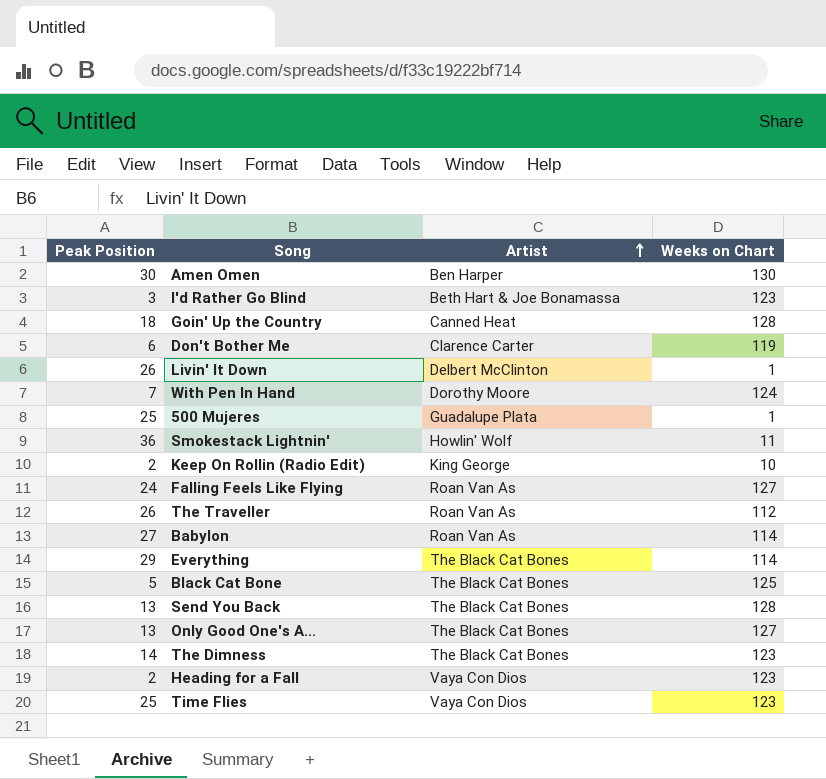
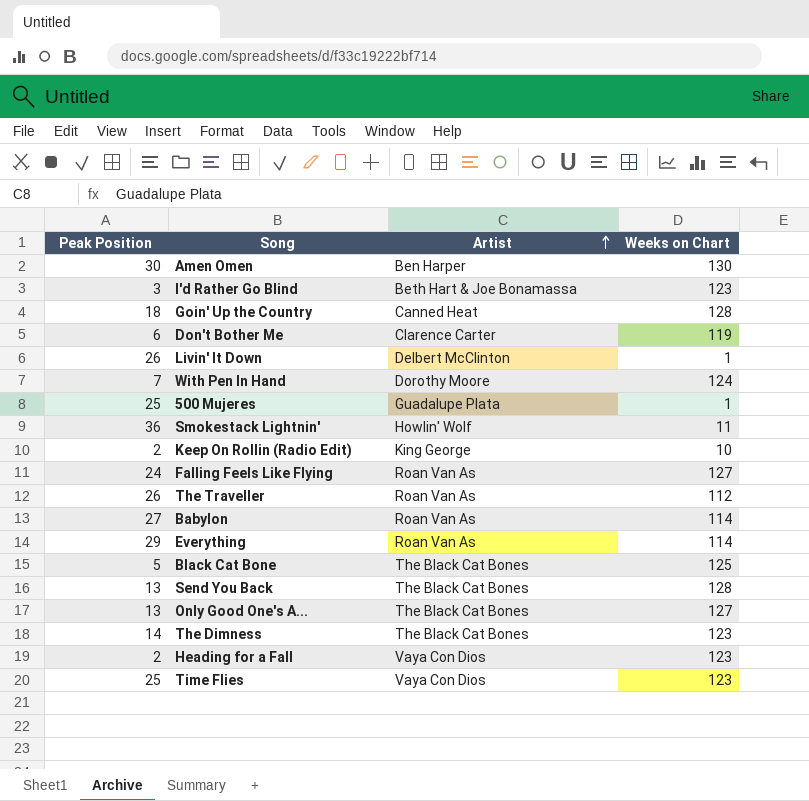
Everything | Artist: The Black Cat Bones -> Roan Van As

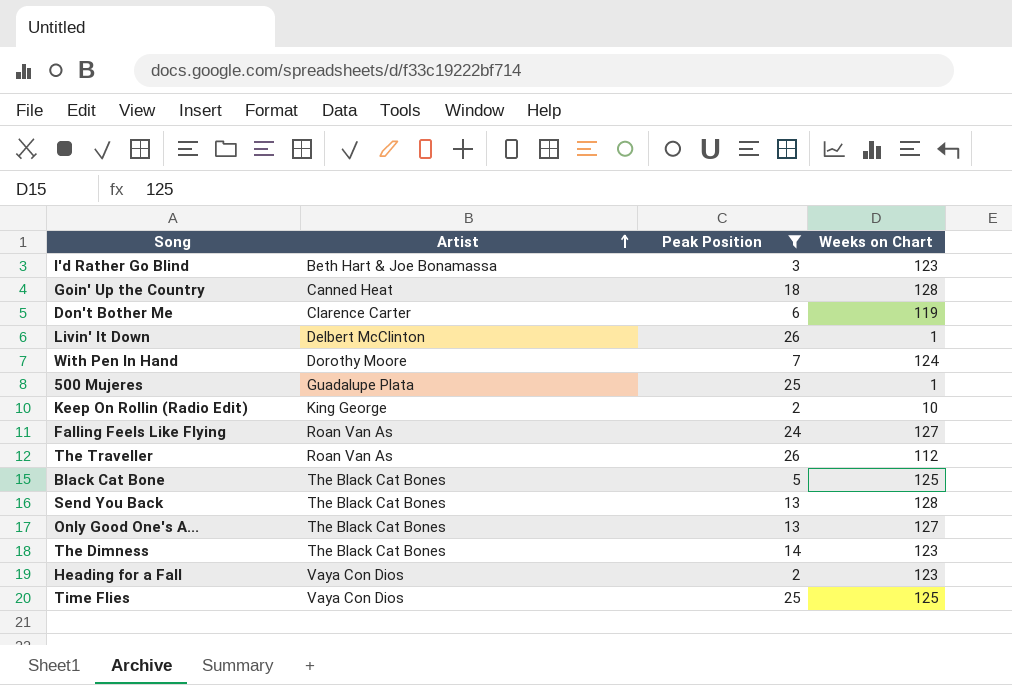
filter: none -> Peak Position <= 26
column Peak Position | position: 1 -> 3
Time Flies | Weeks on Chart: 123 -> 125

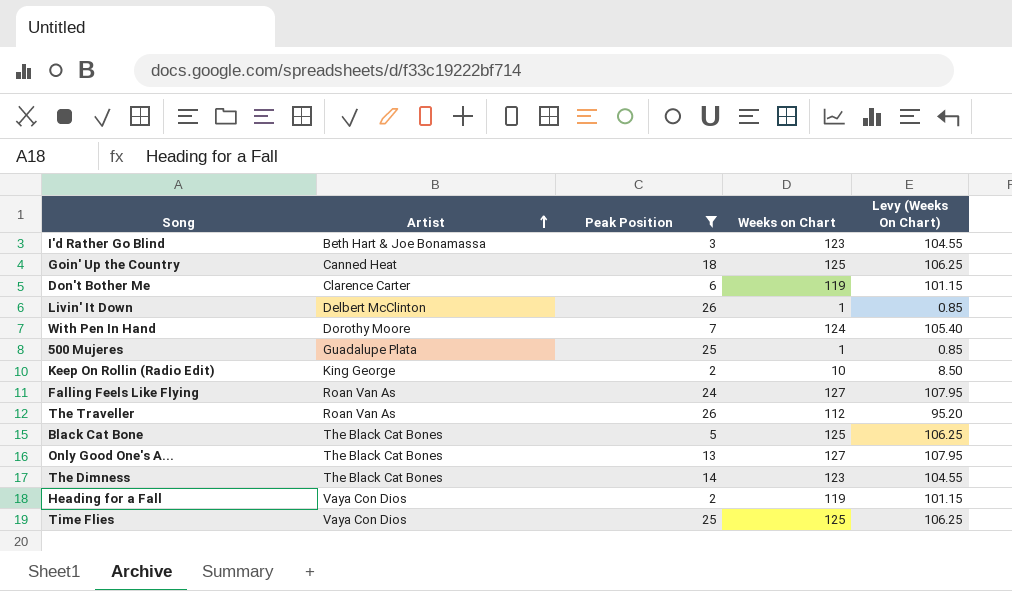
column Levy (Weeks On Chart) | formula: none -> [Weeks on Chart] * 0.85
row Send You Back: The Black Cat Bones | 13 | 128 -> none
Goin' Up the Country | Weeks on Chart: 128 -> 125
Heading for a Fall | Weeks on Chart: 123 -> 119

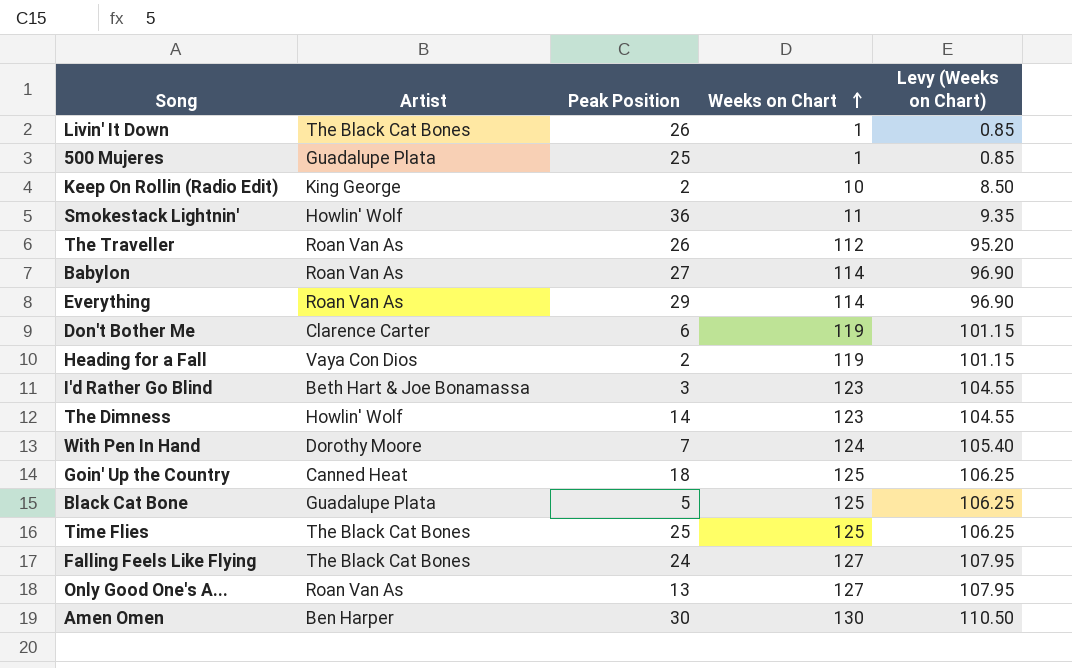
filter: Peak Position <= 26 -> none
row order: Artist ascending -> Weeks on Chart ascending
column name: Levy (Weeks On Chart) -> Levy (Weeks on Chart)
Livin' It Down | Artist: Delbert McClinton -> The Black Cat Bones
The Dimness | Artist: The Black Cat Bones -> Howlin' Wolf
Black Cat Bone | Artist: The Black Cat Bones -> Guadalupe Plata
Time Flies | Artist: Vaya Con Dios -> The Black Cat Bones
Falling Feels Like Flying | Artist: Roan Van As -> The Black Cat Bones
Only Good One's A... | Artist: The Black Cat Bones -> Roan Van As

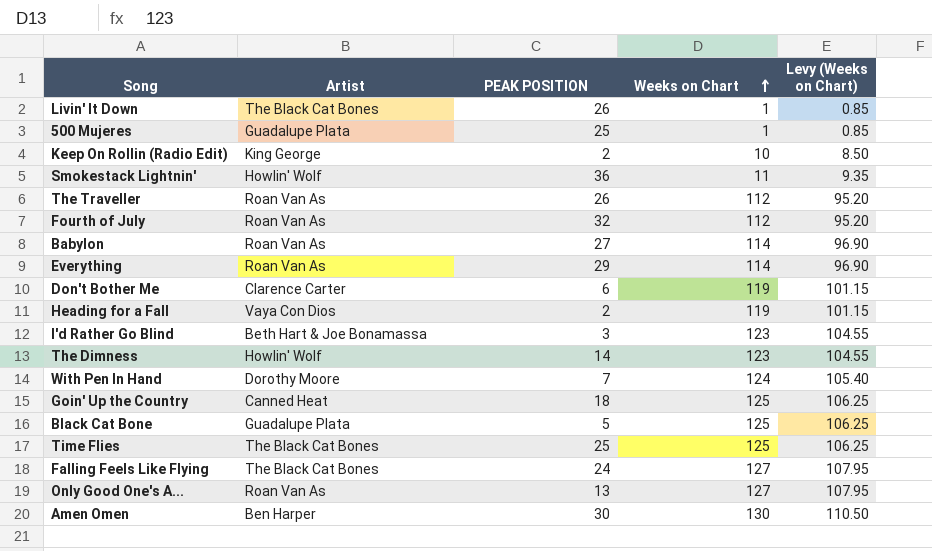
column name: Peak Position -> PEAK POSITION
row Fourth of July: none -> Roan Van As | 32 | 112 | 95.20

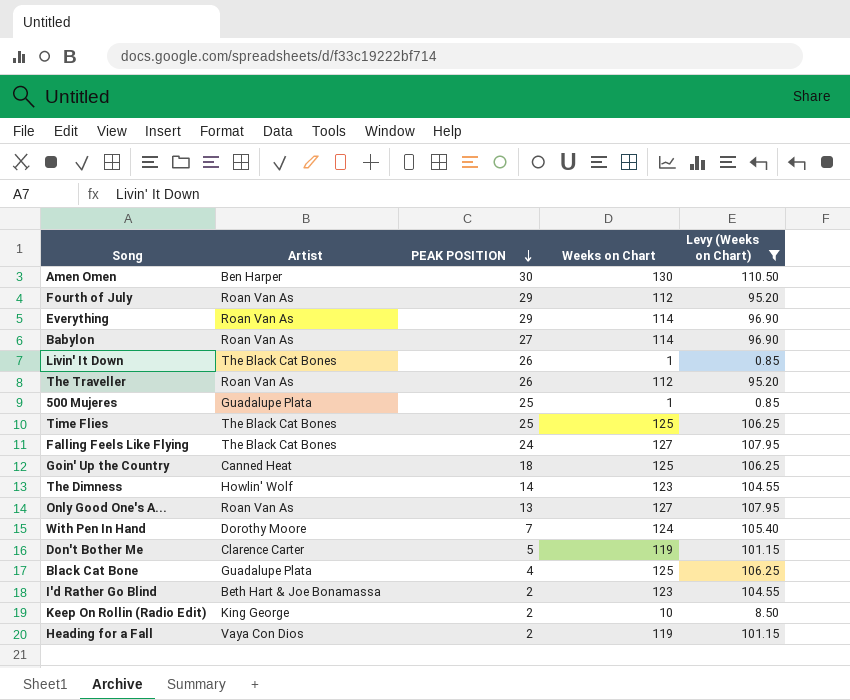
filter: none -> Levy (Weeks on Chart) != 9.35
row order: Weeks on Chart ascending -> PEAK POSITION descending
Fourth of July | PEAK POSITION: 32 -> 29
Don't Bother Me | PEAK POSITION: 6 -> 5
Black Cat Bone | PEAK POSITION: 5 -> 4
I'd Rather Go Blind | PEAK POSITION: 3 -> 2

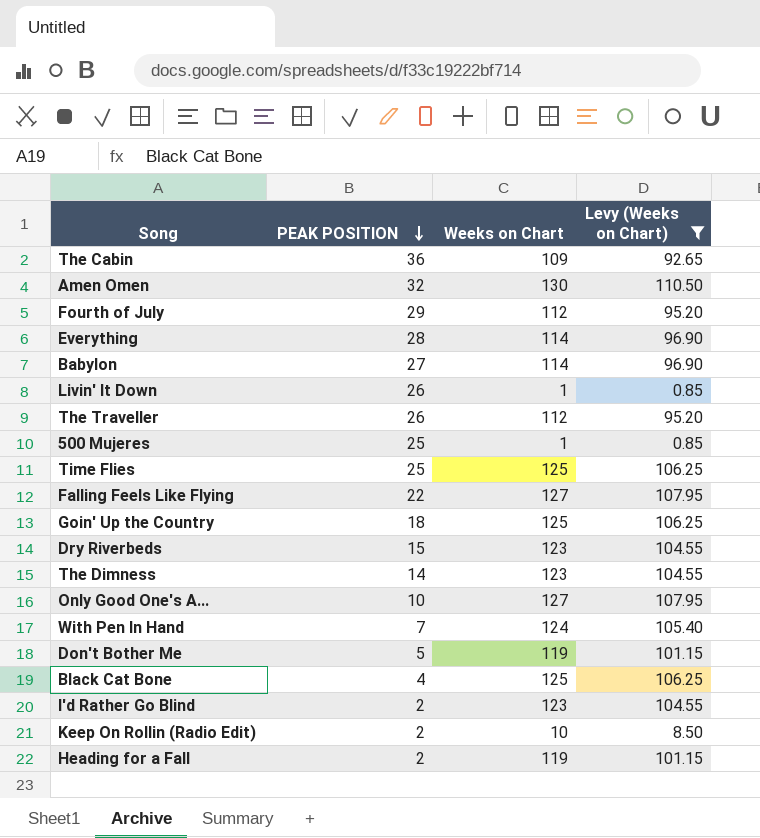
column Artist | position: 2 -> none
row The Cabin: none -> 36 | 109 | 92.65
Amen Omen | PEAK POSITION: 30 -> 32
Everything | PEAK POSITION: 29 -> 28
Falling Feels Like Flying | PEAK POSITION: 24 -> 22
row Dry Riverbeds: none -> 15 | 123 | 104.55
Only Good One's A... | PEAK POSITION: 13 -> 10

